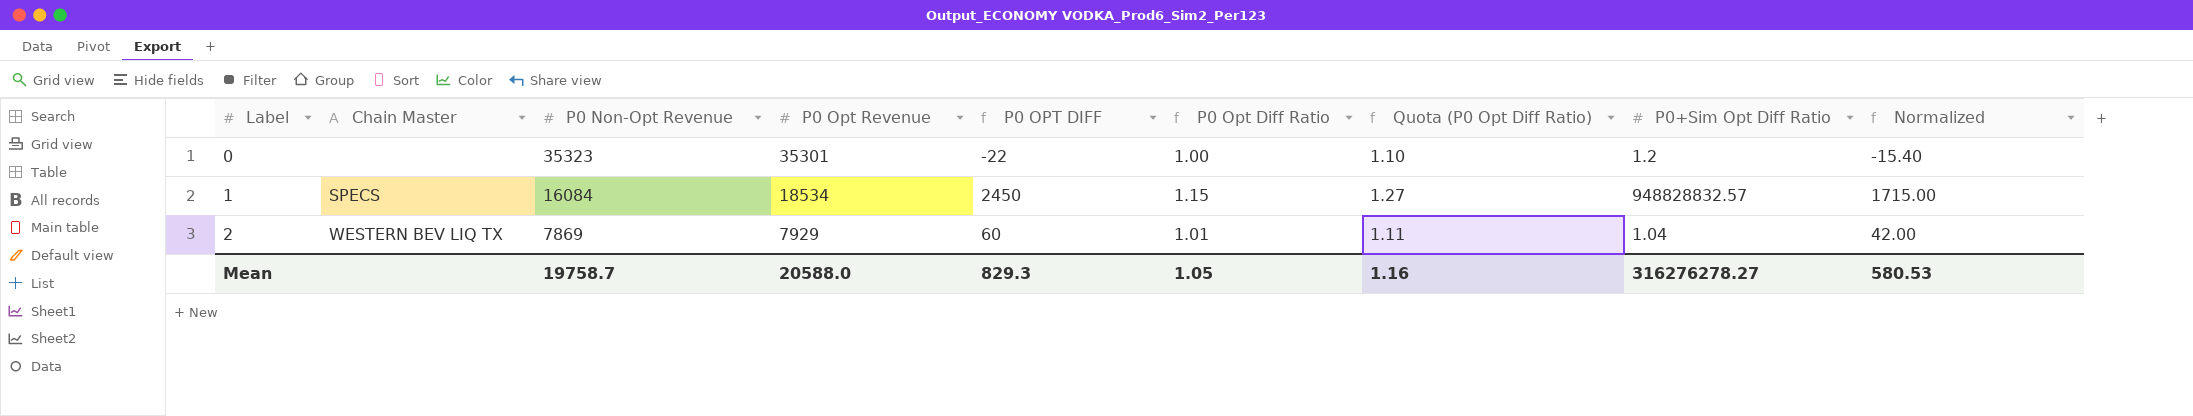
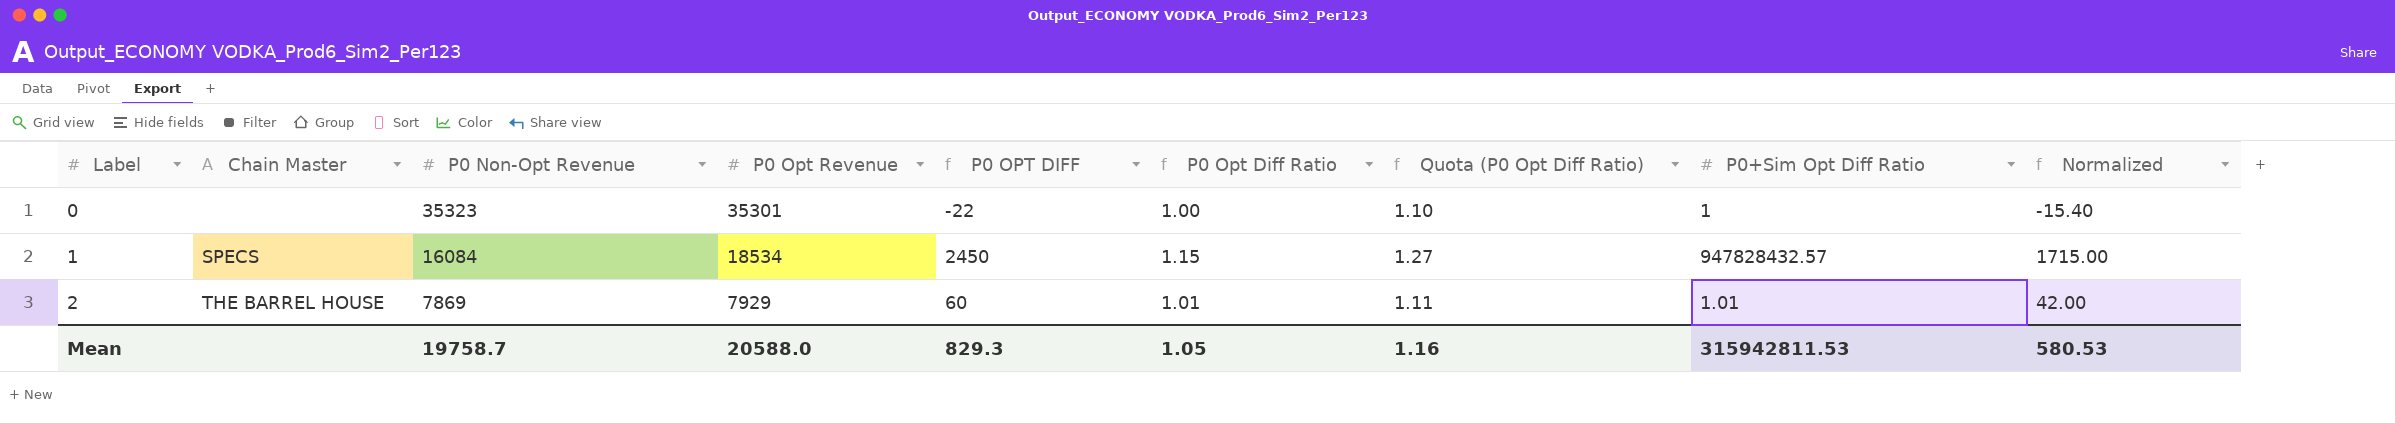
0 | P0+Sim Opt Diff Ratio: 1.2 -> 1
1 | P0+Sim Opt Diff Ratio: 948828832.57 -> 947828432.57
2 | Chain Master: WESTERN BEV LIQ TX -> THE BARREL HOUSE
2 | P0+Sim Opt Diff Ratio: 1.04 -> 1.01
Mean | P0+Sim Opt Diff Ratio: 316276278.27 -> 315942811.53

